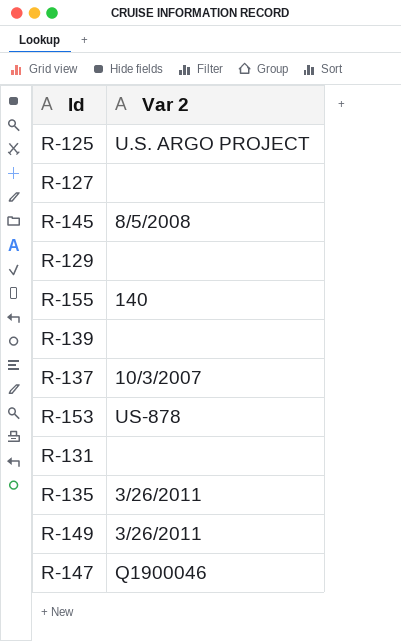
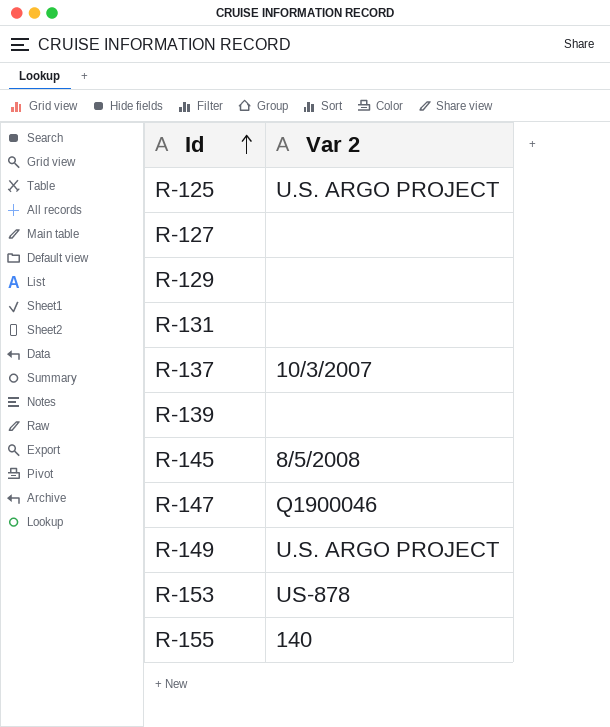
row order: none -> Id ascending
row R-135: 3/26/2011 -> none
R-149 | Var 2: 3/26/2011 -> U.S. ARGO PROJECT

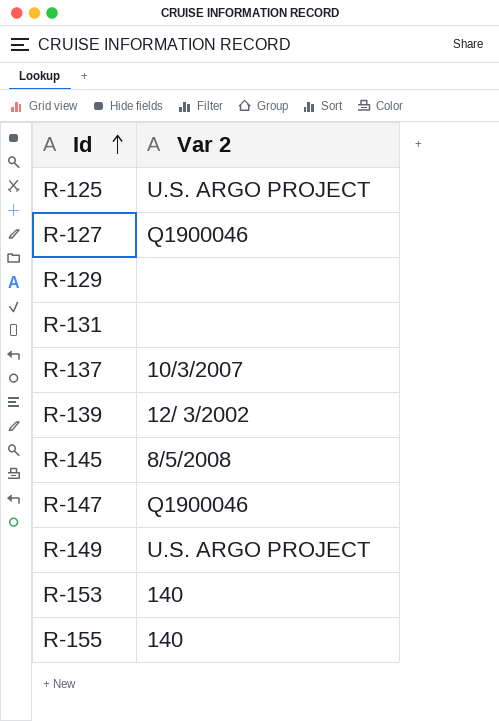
R-127 | Var 2: none -> Q1900046
R-139 | Var 2: none -> 12/ 3/2002
R-153 | Var 2: US-878 -> 140

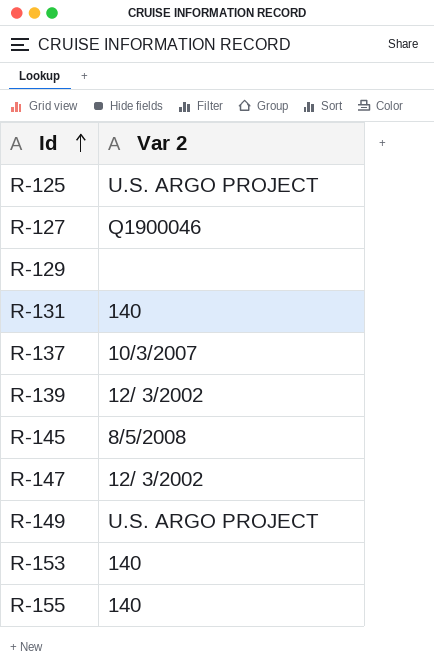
R-131 | Var 2: none -> 140
R-147 | Var 2: Q1900046 -> 12/ 3/2002

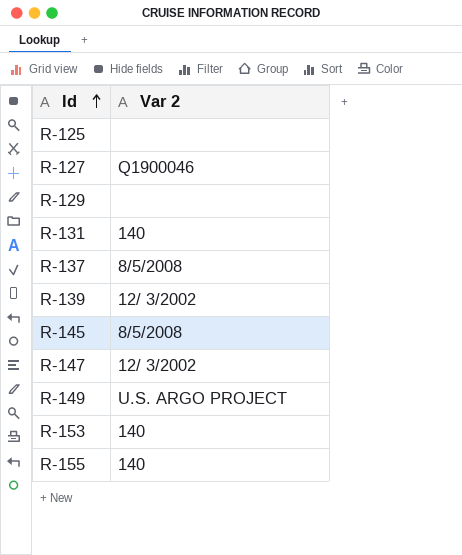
R-125 | Var 2: U.S. ARGO PROJECT -> none
R-137 | Var 2: 10/3/2007 -> 8/5/2008

